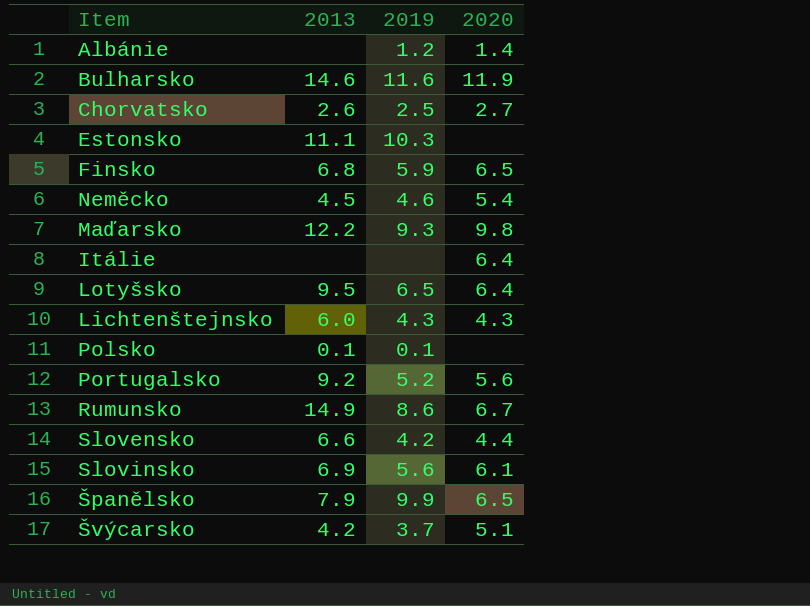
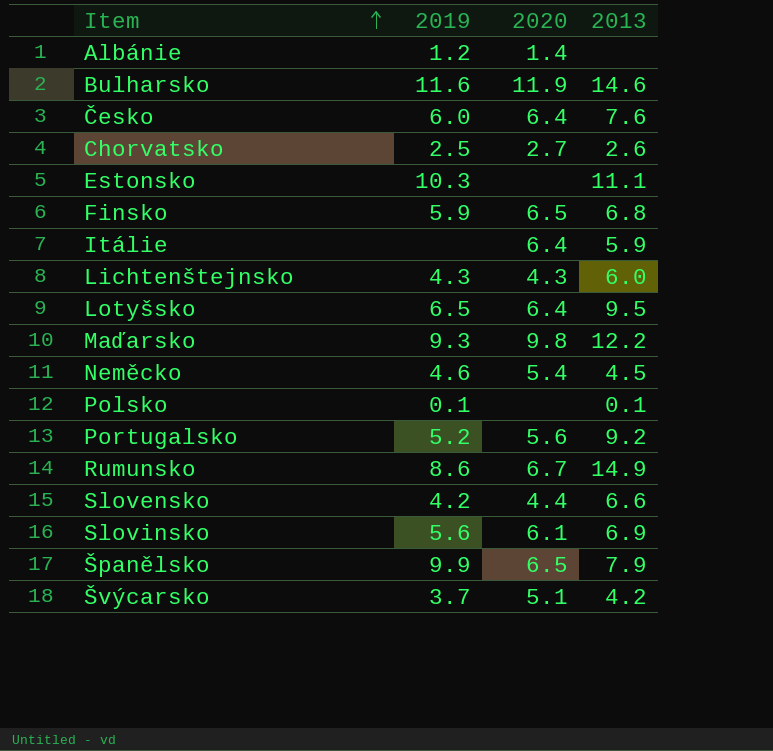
row order: none -> Item ascending
column 2013 | position: 2 -> 4
row Česko: none -> 6.0 | 6.4 | 7.6
Itálie | 2013: none -> 5.9

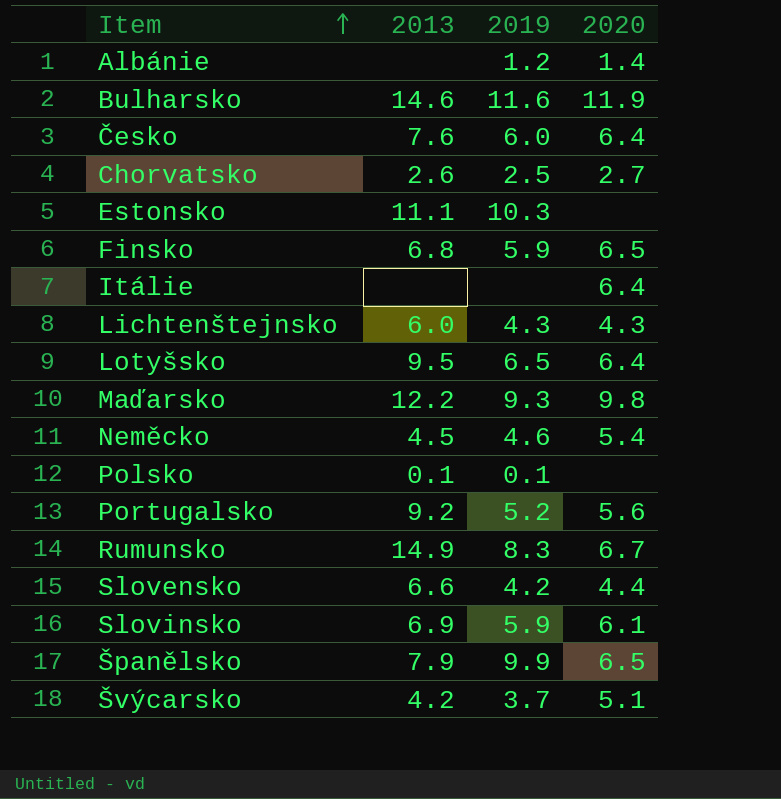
column 2013 | position: 4 -> 2
Itálie | 2013: 5.9 -> none
Rumunsko | 2019: 8.6 -> 8.3
Slovinsko | 2019: 5.6 -> 5.9

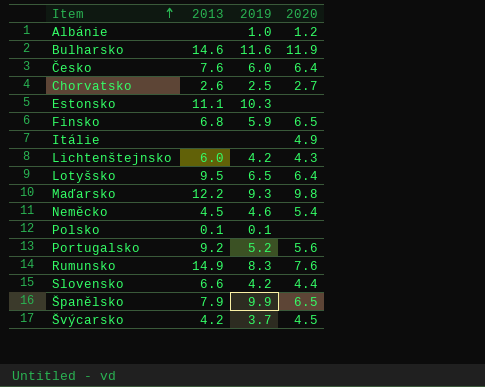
row Slovinsko: 6.9 | 5.9 | 6.1 -> none
Albánie | 2019: 1.2 -> 1.0
Albánie | 2020: 1.4 -> 1.2
Itálie | 2020: 6.4 -> 4.9
Lichtenštejnsko | 2019: 4.3 -> 4.2
Rumunsko | 2020: 6.7 -> 7.6
Švýcarsko | 2020: 5.1 -> 4.5

